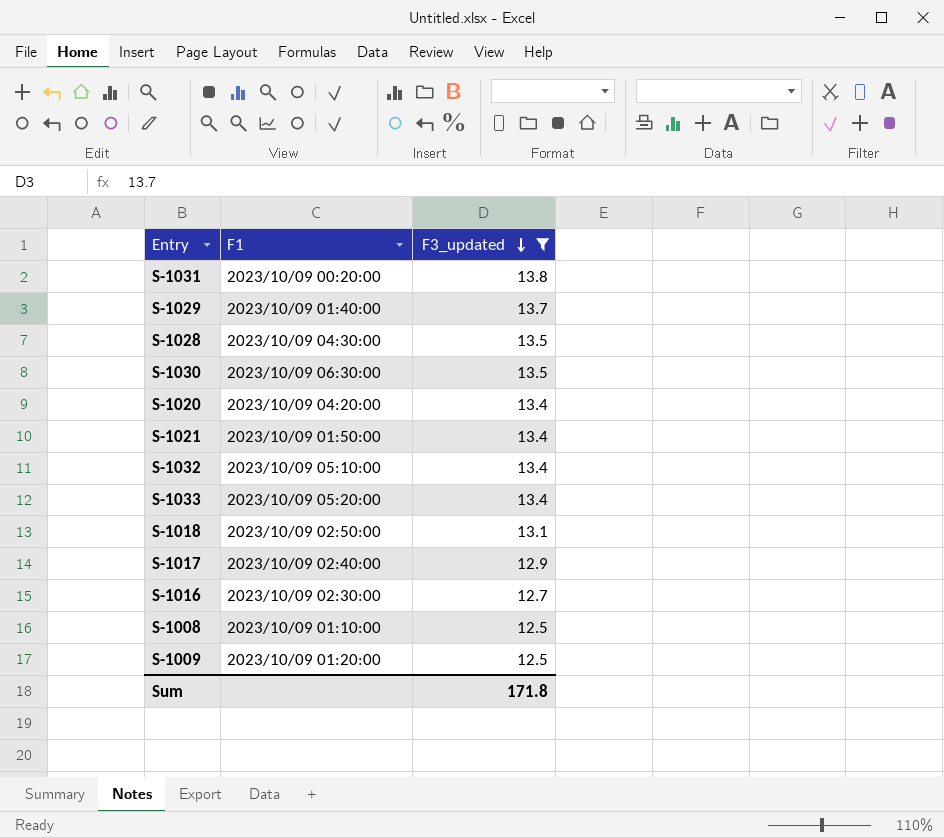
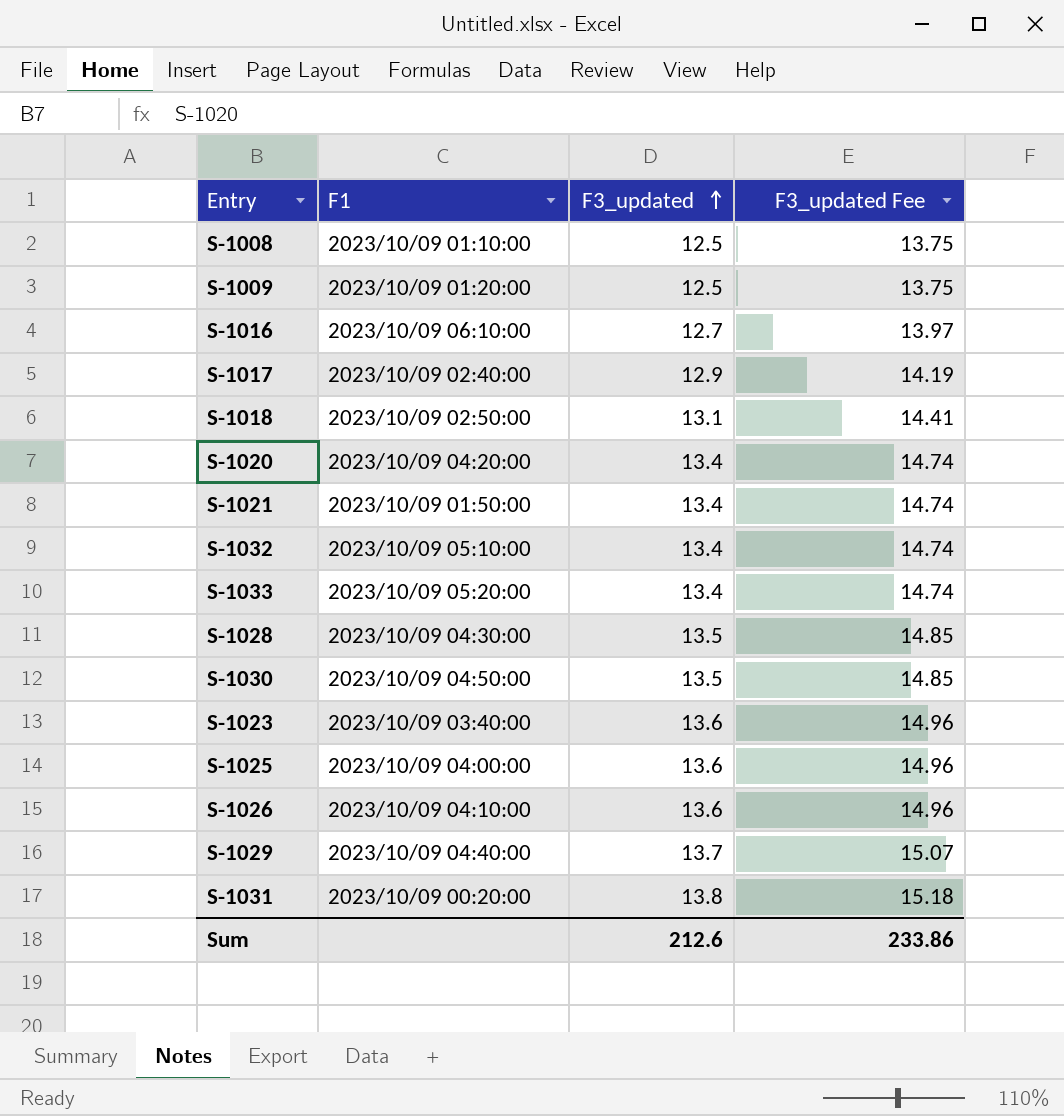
filter: F3_updated != 13.6 -> none
row order: F3_updated descending -> F3_updated ascending
column F3_updated Fee | formula: none -> [F3_updated] * 1.1
S-1016 | F1: 2023/10/09 02:30:00 -> 2023/10/09 06:10:00
S-1030 | F1: 2023/10/09 06:30:00 -> 2023/10/09 04:50:00
S-1029 | F1: 2023/10/09 01:40:00 -> 2023/10/09 04:40:00
Sum | F3_updated: 171.8 -> 212.6

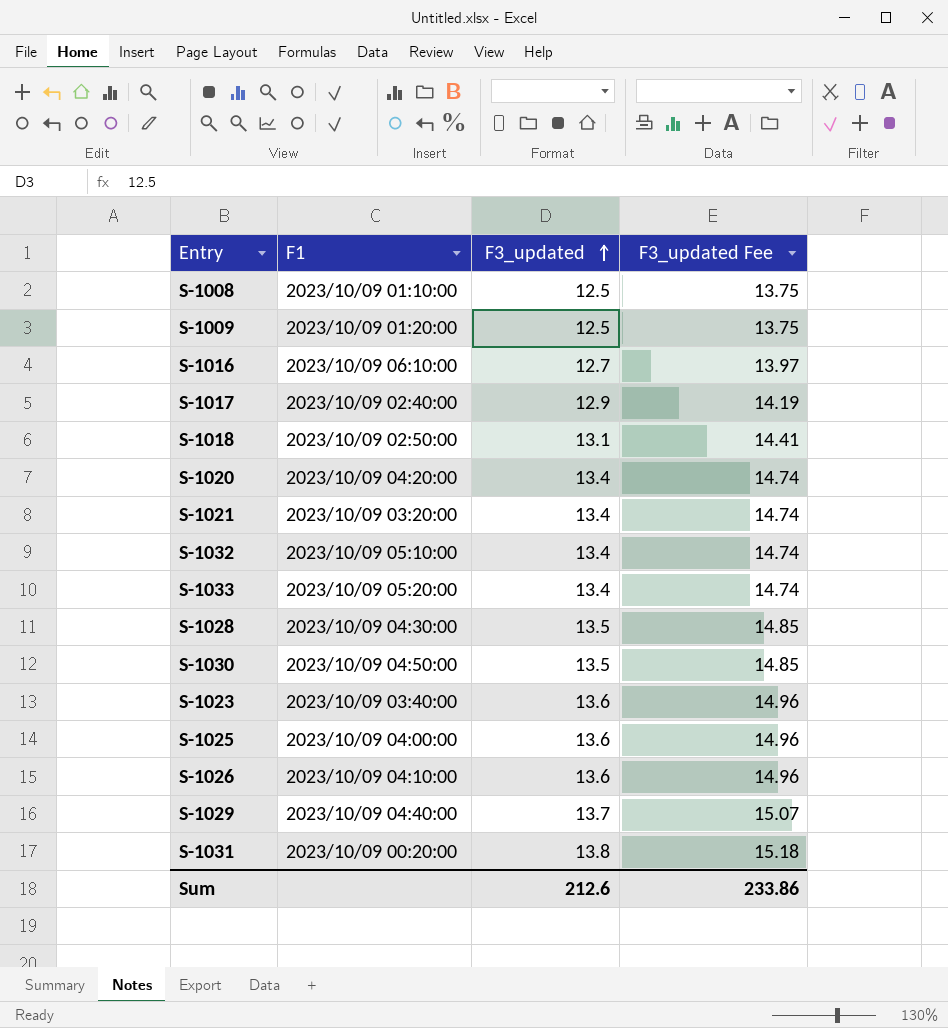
S-1021 | F1: 2023/10/09 01:50:00 -> 2023/10/09 03:20:00

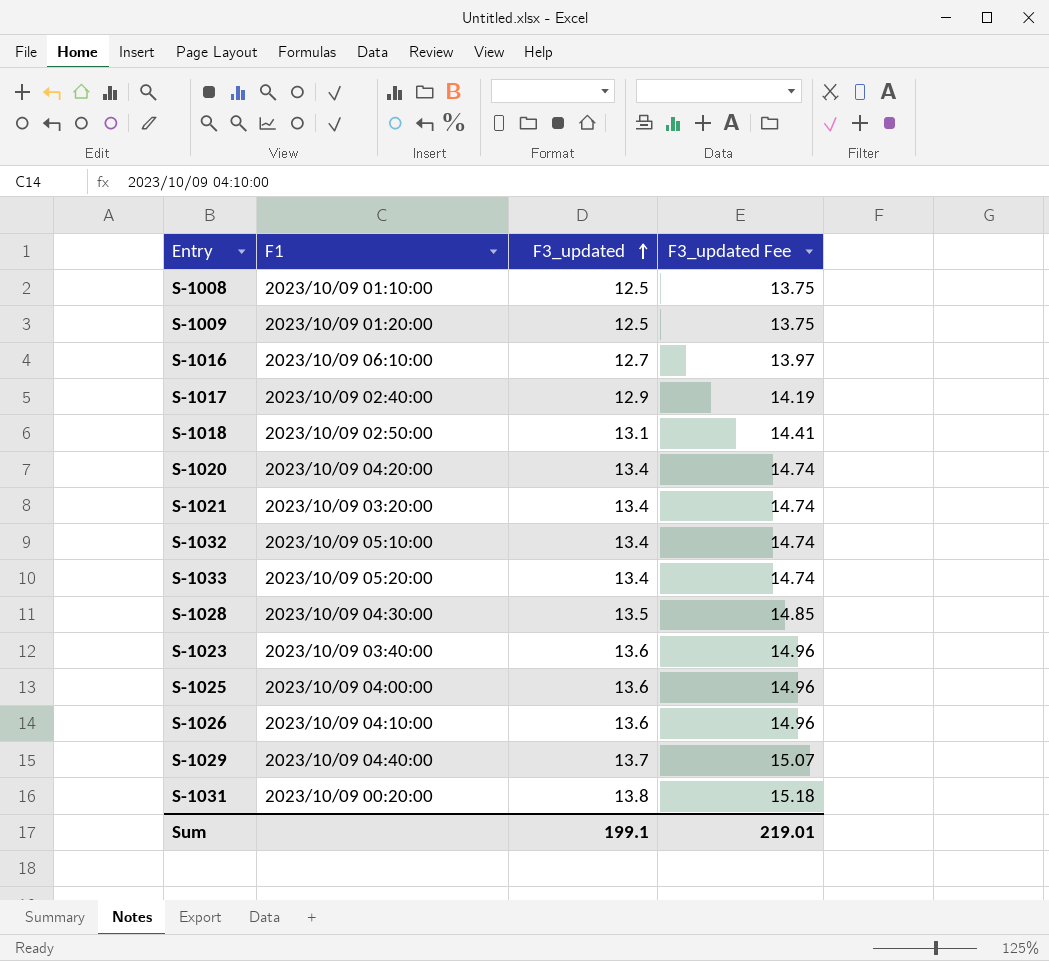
row S-1030: 2023/10/09 04:50:00 | 13.5 | 14.85 -> none
Sum | F3_updated: 212.6 -> 199.1
Sum | F3_updated Fee: 233.86 -> 219.01

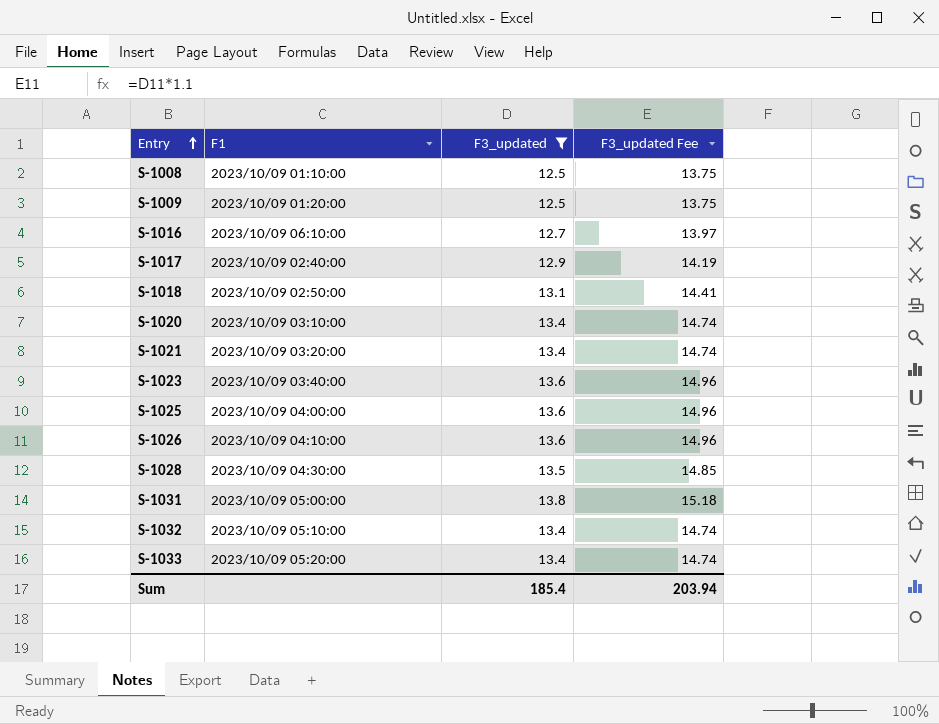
filter: none -> F3_updated != 13.7
row order: F3_updated ascending -> Entry ascending
S-1020 | F1: 2023/10/09 04:20:00 -> 2023/10/09 03:10:00
S-1031 | F1: 2023/10/09 00:20:00 -> 2023/10/09 05:00:00
Sum | F3_updated: 199.1 -> 185.4
Sum | F3_updated Fee: 219.01 -> 203.94

